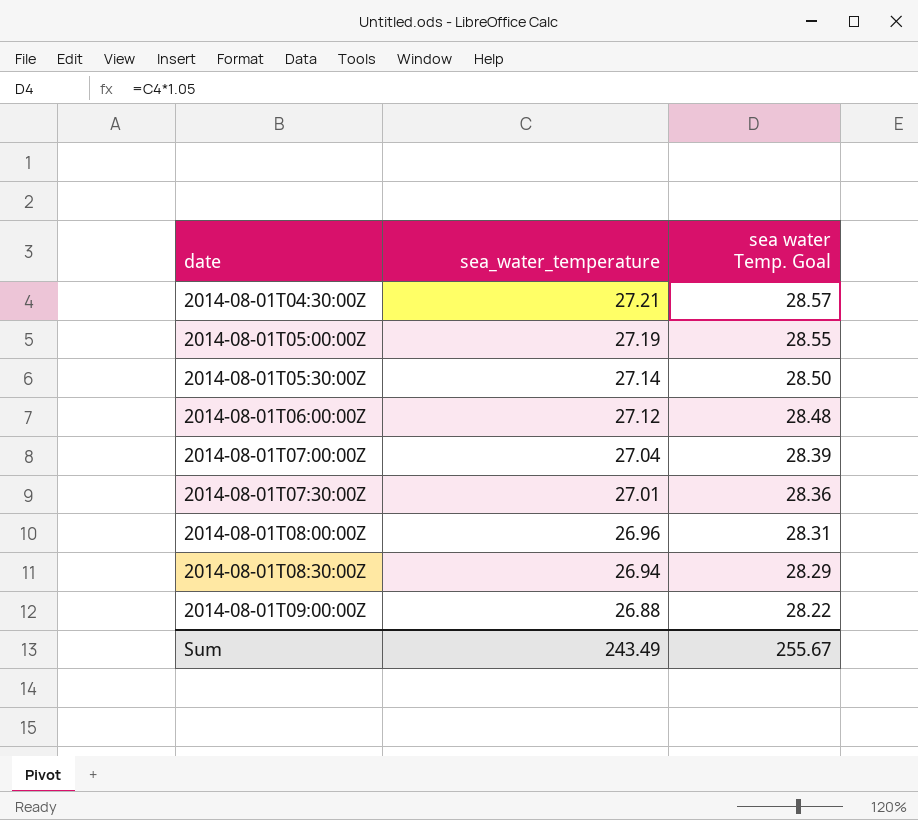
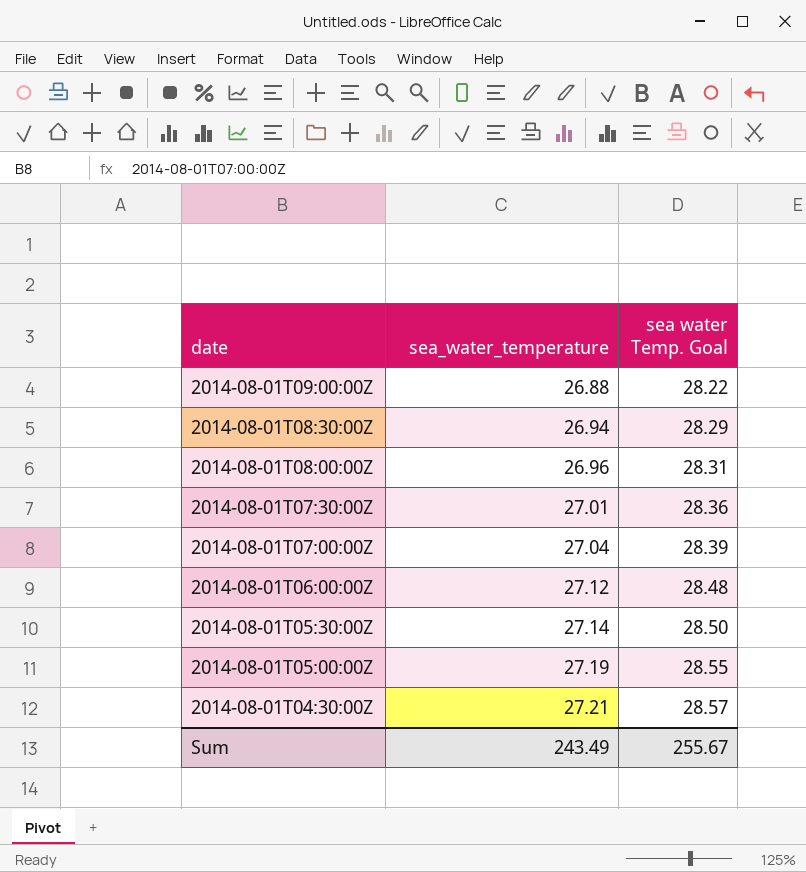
row order: date ascending -> date descending

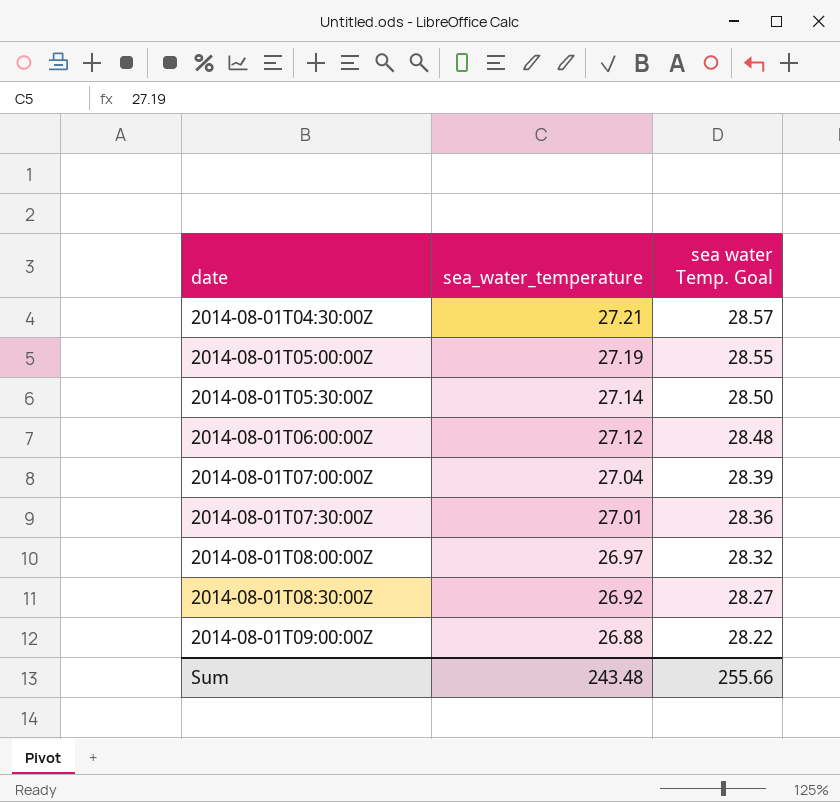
row order: date descending -> date ascending
2014-08-01T08:00:00Z | sea_water_temperature: 26.96 -> 26.97
2014-08-01T08:00:00Z | sea water Temp. Goal: 28.31 -> 28.32
2014-08-01T08:30:00Z | sea_water_temperature: 26.94 -> 26.92
2014-08-01T08:30:00Z | sea water Temp. Goal: 28.29 -> 28.27
Sum | sea_water_temperature: 243.49 -> 243.48
Sum | sea water Temp. Goal: 255.67 -> 255.66

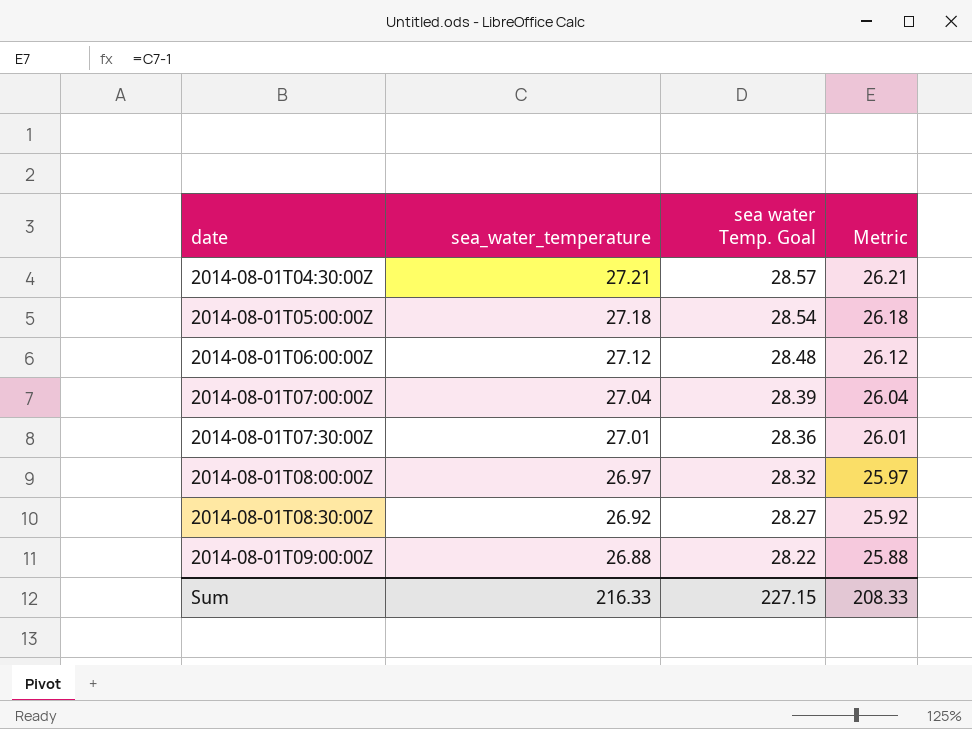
column Metric | formula: none -> [sea_water_temperature] - 1
row 2014-08-01T05:30:00Z: 27.14 | 28.50 -> none
2014-08-01T05:00:00Z | sea_water_temperature: 27.19 -> 27.18
2014-08-01T05:00:00Z | sea water Temp. Goal: 28.55 -> 28.54
Sum | sea_water_temperature: 243.48 -> 216.33
Sum | sea water Temp. Goal: 255.66 -> 227.15

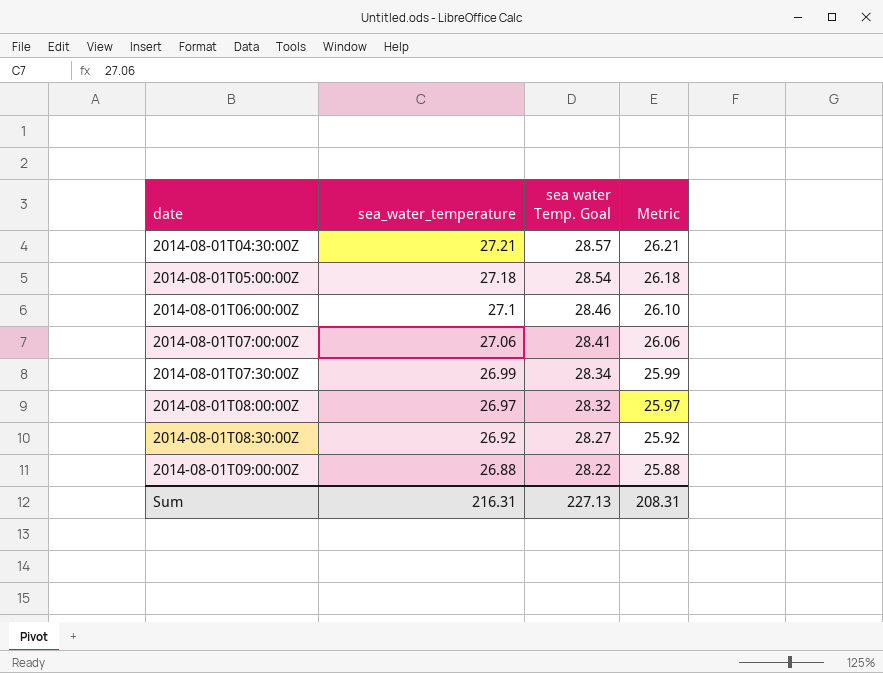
2014-08-01T06:00:00Z | sea_water_temperature: 27.12 -> 27.1
2014-08-01T06:00:00Z | sea water Temp. Goal: 28.48 -> 28.46
2014-08-01T06:00:00Z | Metric: 26.12 -> 26.10
2014-08-01T07:00:00Z | sea_water_temperature: 27.04 -> 27.06
2014-08-01T07:00:00Z | sea water Temp. Goal: 28.39 -> 28.41
2014-08-01T07:00:00Z | Metric: 26.04 -> 26.06
2014-08-01T07:30:00Z | sea_water_temperature: 27.01 -> 26.99
2014-08-01T07:30:00Z | sea water Temp. Goal: 28.36 -> 28.34
2014-08-01T07:30:00Z | Metric: 26.01 -> 25.99
Sum | sea_water_temperature: 216.33 -> 216.31
Sum | sea water Temp. Goal: 227.15 -> 227.13
Sum | Metric: 208.33 -> 208.31

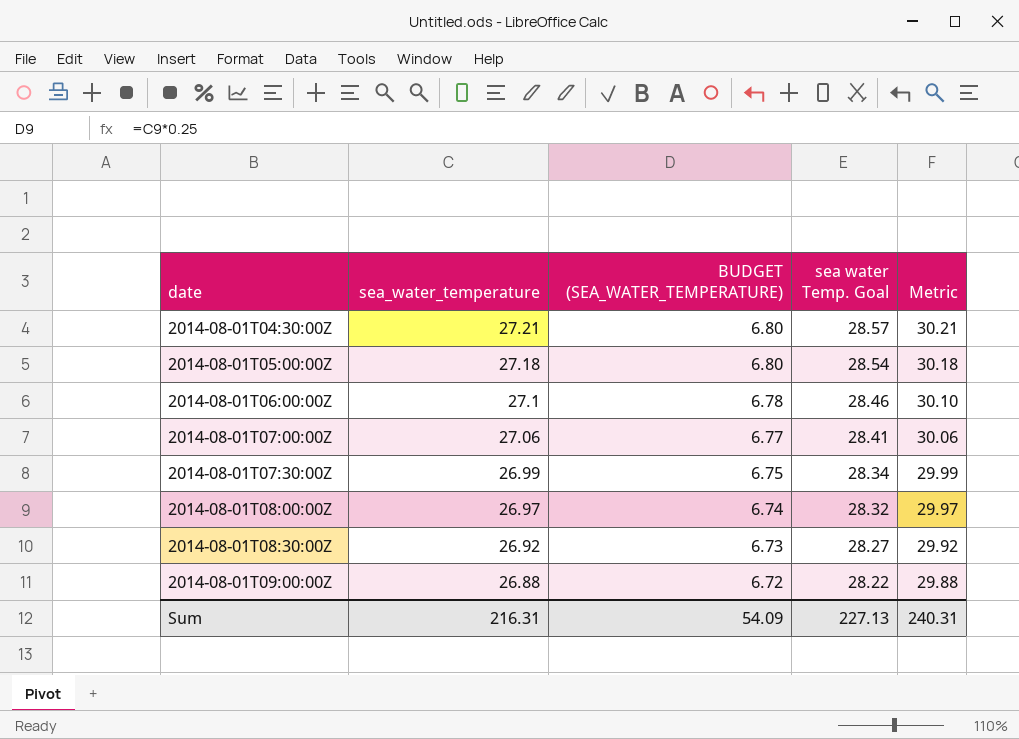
column BUDGET (SEA_WATER_TEMPERATURE) | formula: none -> [sea_water_temperature] * 0.25
column Metric | formula: [sea_water_temperature] - 1 -> [sea_water_temperature] + 3
Sum | Metric: 208.31 -> 240.31

